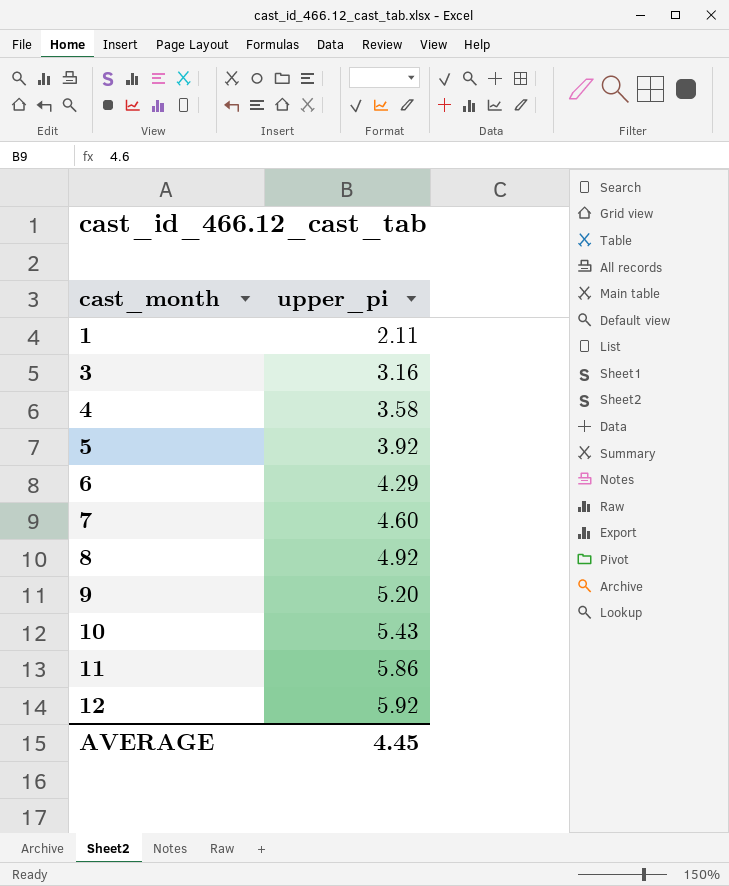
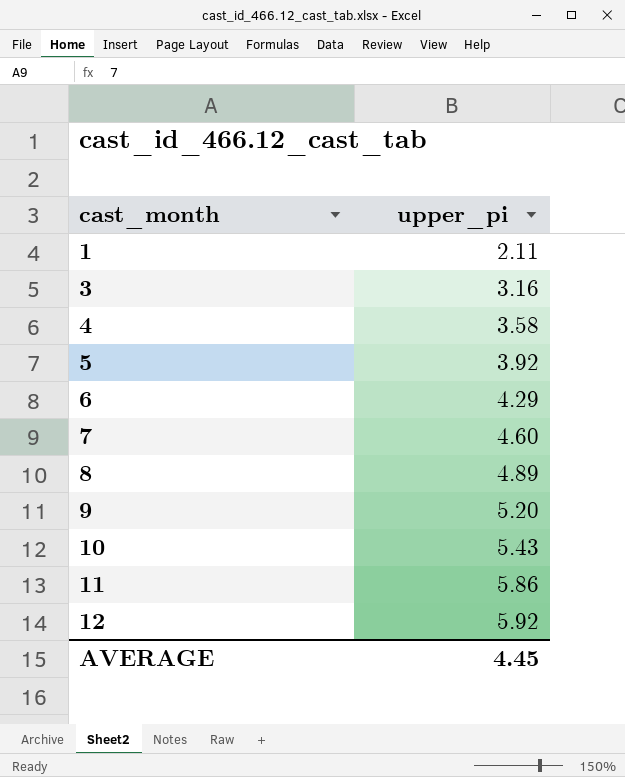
8 | upper_pi: 4.92 -> 4.89

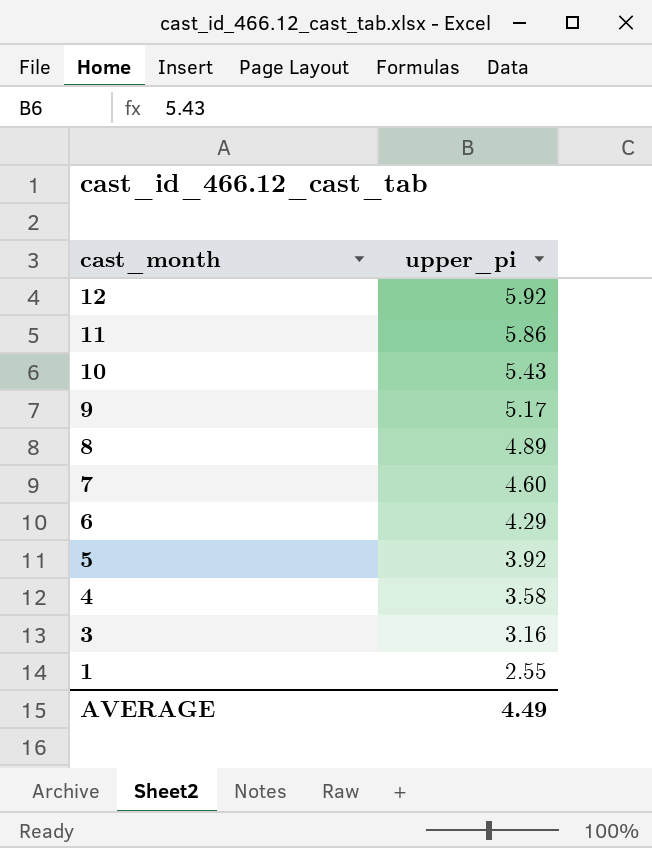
row order: cast_month ascending -> cast_month descending
9 | upper_pi: 5.20 -> 5.17
1 | upper_pi: 2.11 -> 2.55
AVERAGE | upper_pi: 4.45 -> 4.49

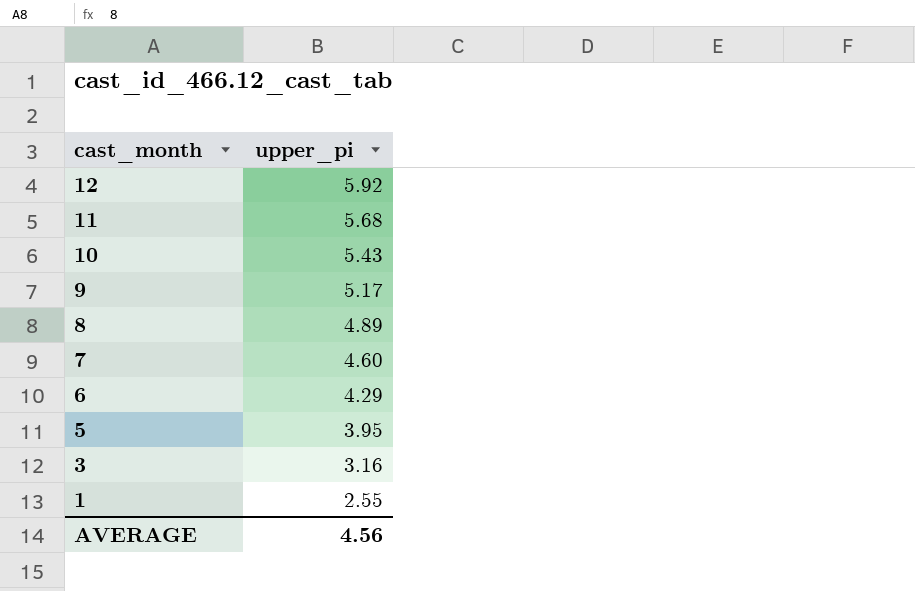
row 4: 3.58 -> none
11 | upper_pi: 5.86 -> 5.68
5 | upper_pi: 3.92 -> 3.95
AVERAGE | upper_pi: 4.49 -> 4.56

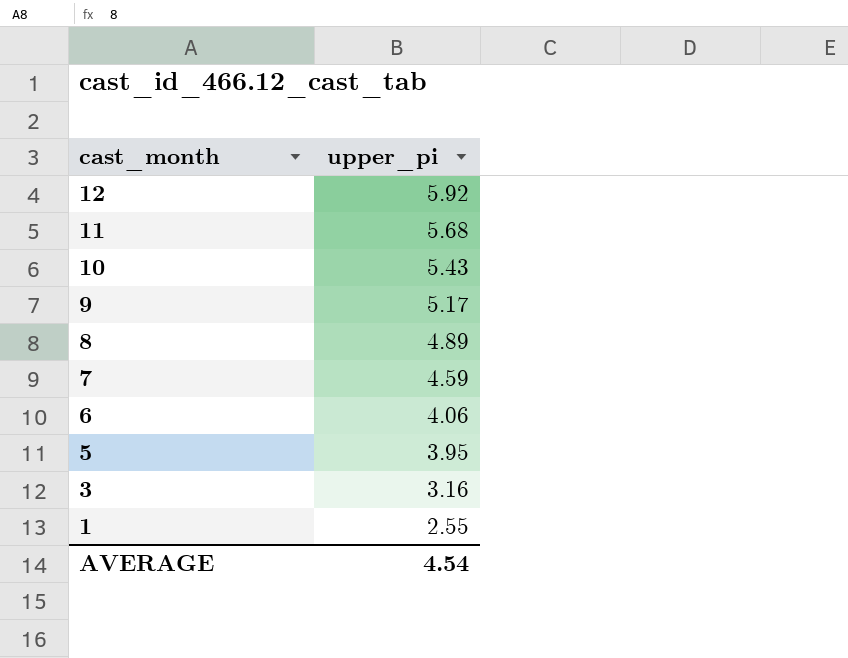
7 | upper_pi: 4.60 -> 4.59
6 | upper_pi: 4.29 -> 4.06
AVERAGE | upper_pi: 4.56 -> 4.54

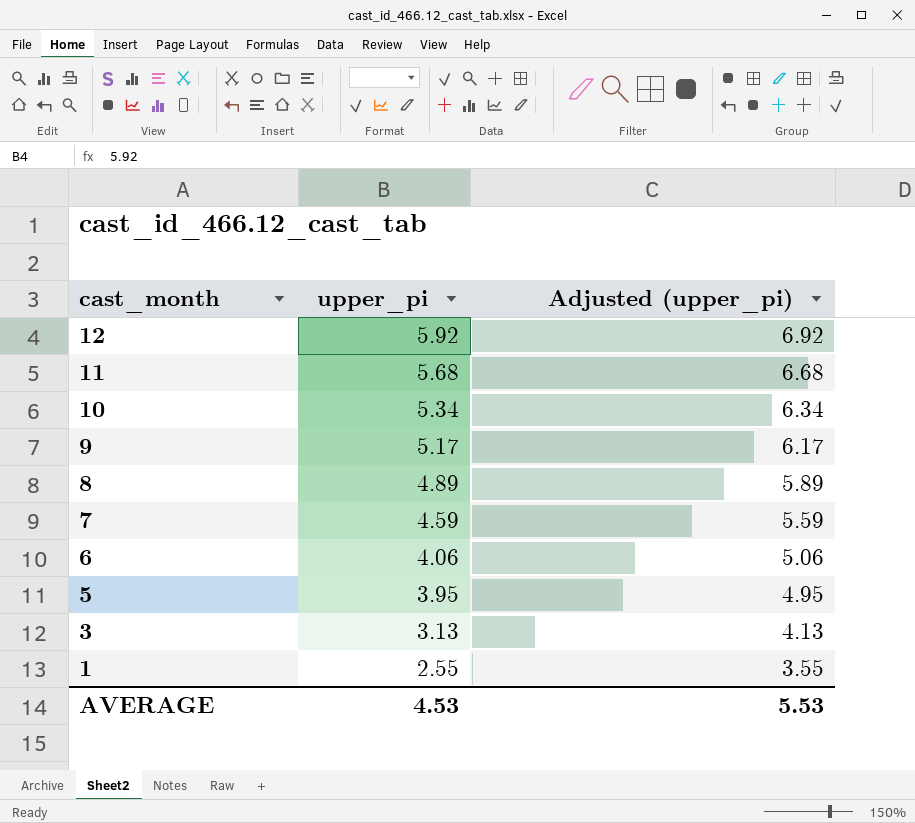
column Adjusted (upper_pi) | formula: none -> [upper_pi] + 1
10 | upper_pi: 5.43 -> 5.34
3 | upper_pi: 3.16 -> 3.13
AVERAGE | upper_pi: 4.54 -> 4.53

